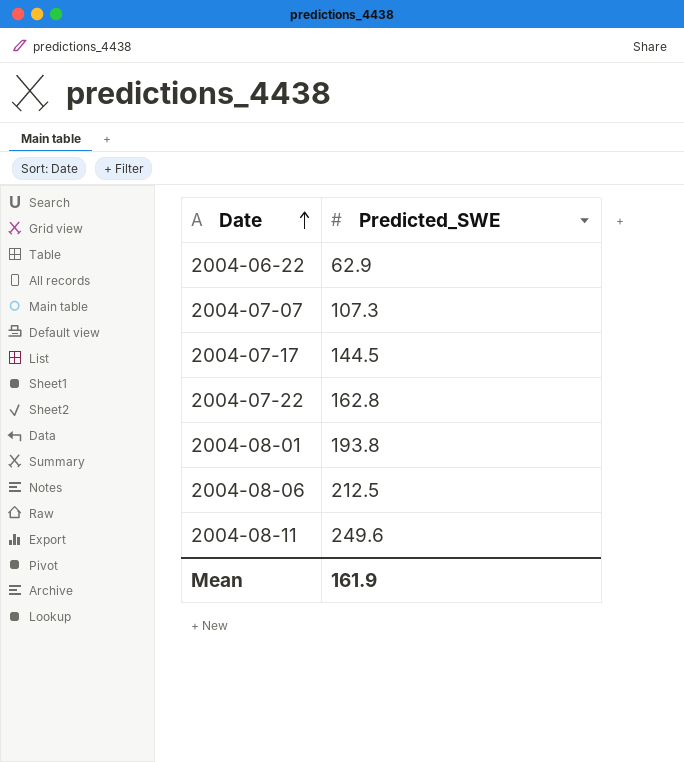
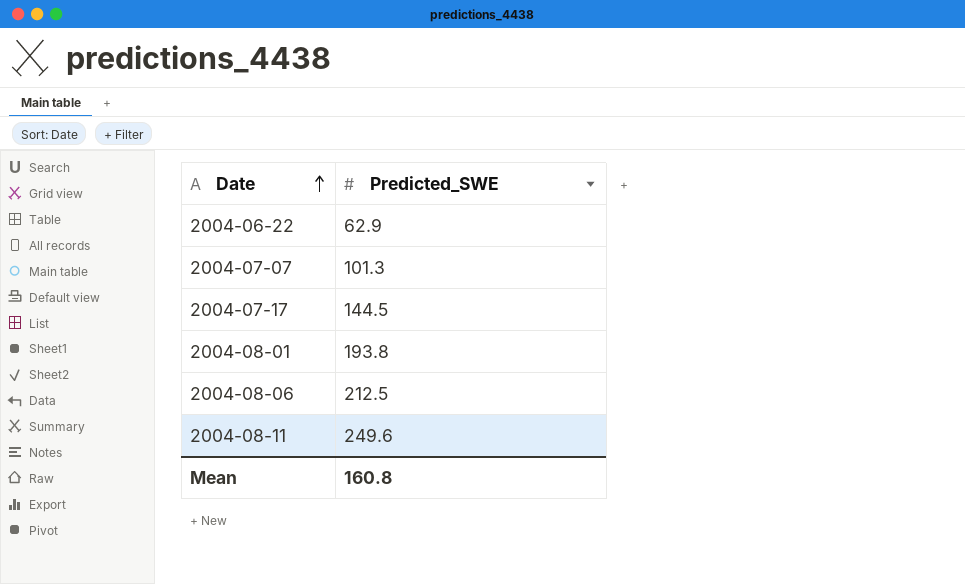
row 2004-07-22: 162.8 -> none
2004-07-07 | Predicted_SWE: 107.3 -> 101.3
Mean | Predicted_SWE: 161.9 -> 160.8

